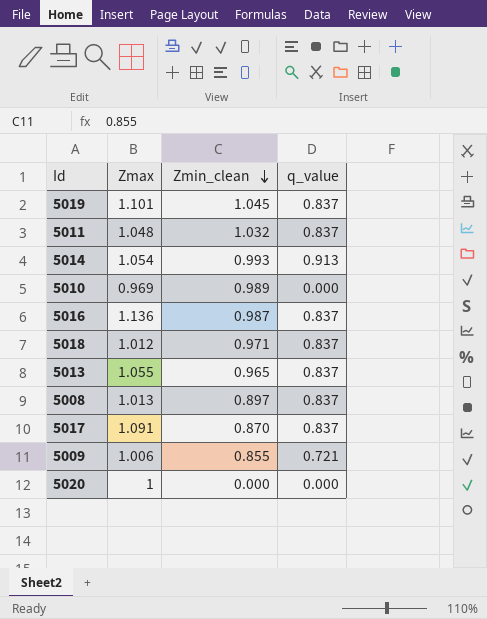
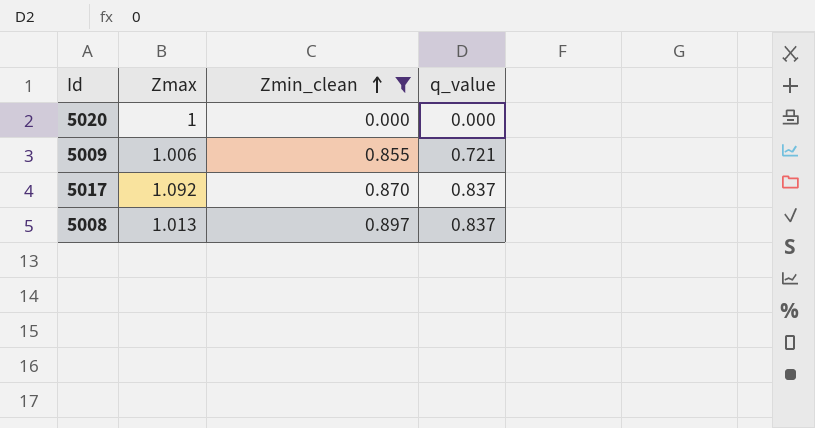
filter: none -> Zmin_clean <= 0.897
row order: Zmin_clean descending -> Zmin_clean ascending
5017 | Zmax: 1.091 -> 1.092

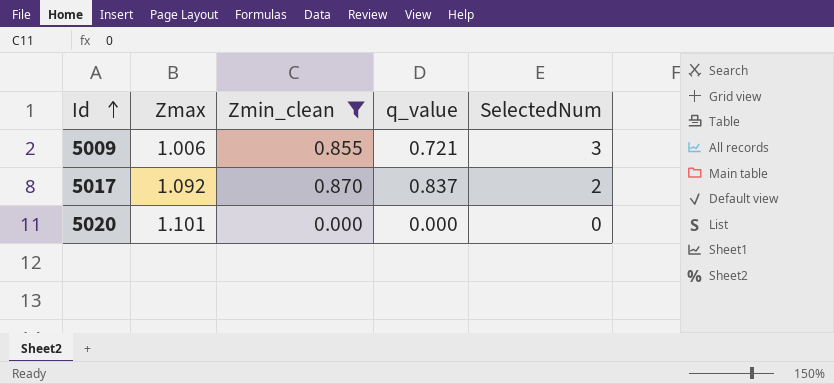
row order: Zmin_clean ascending -> Id ascending
column SelectedNum | position: none -> 5
row 5008: 1.013 | 0.897 | 0.837 -> none
5020 | Zmax: 1 -> 1.101

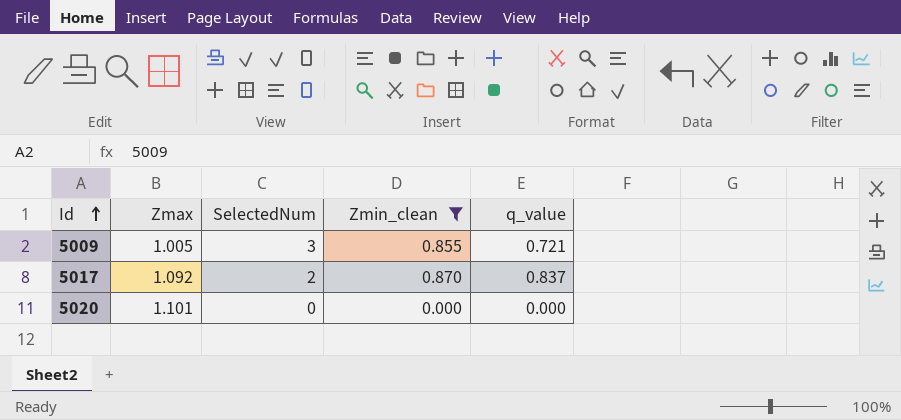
column SelectedNum | position: 5 -> 3
5009 | Zmax: 1.006 -> 1.005

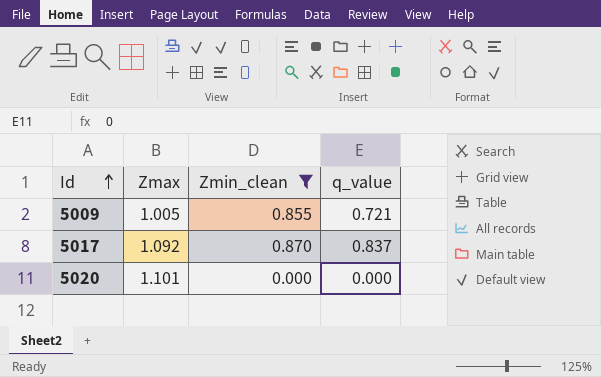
column SelectedNum | position: 3 -> none

